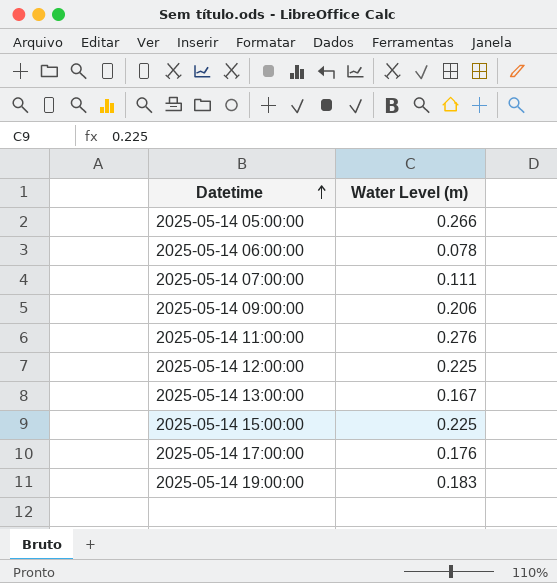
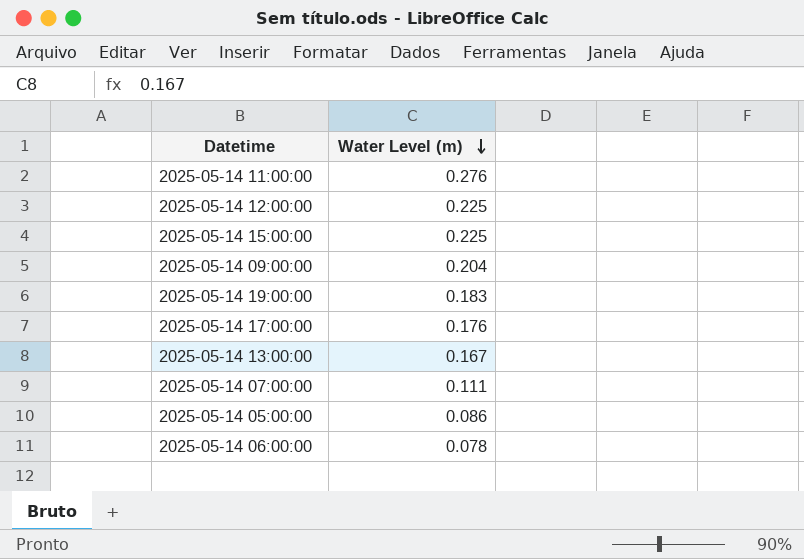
row order: Datetime ascending -> Water Level (m) descending
2025-05-14 09:00:00 | Water Level (m): 0.206 -> 0.204
2025-05-14 05:00:00 | Water Level (m): 0.266 -> 0.086

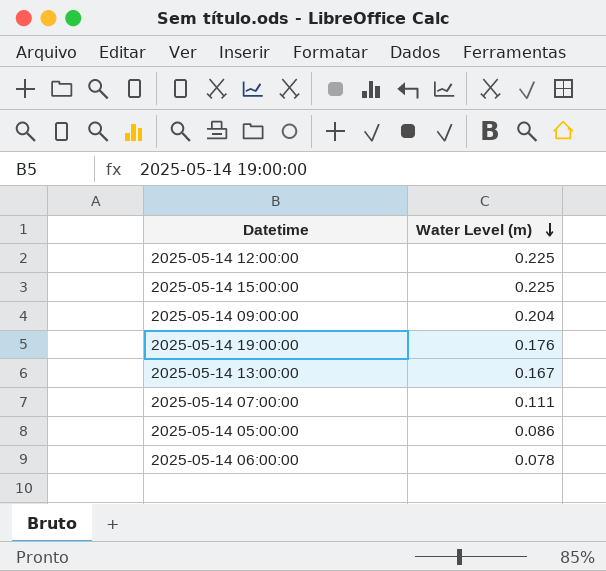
row 2025-05-14 11:00:00: 0.276 -> none
row 2025-05-14 17:00:00: 0.176 -> none
2025-05-14 19:00:00 | Water Level (m): 0.183 -> 0.176

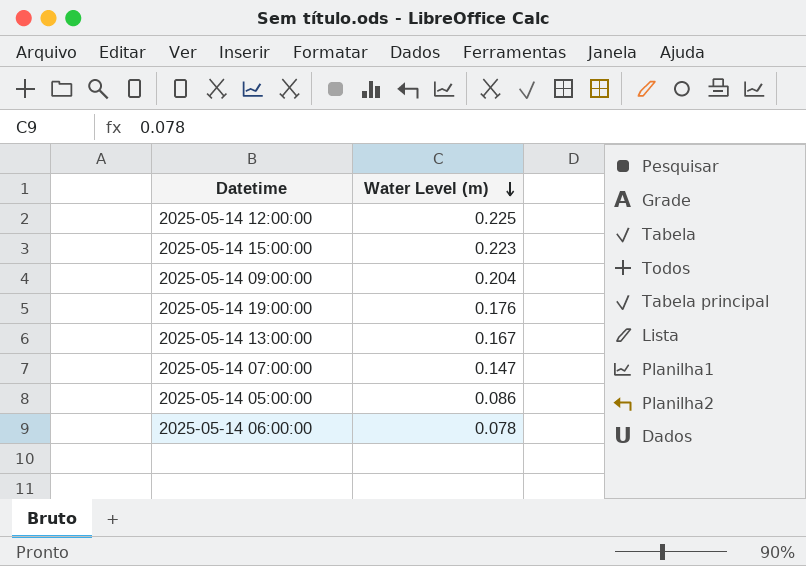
2025-05-14 15:00:00 | Water Level (m): 0.225 -> 0.223
2025-05-14 07:00:00 | Water Level (m): 0.111 -> 0.147

